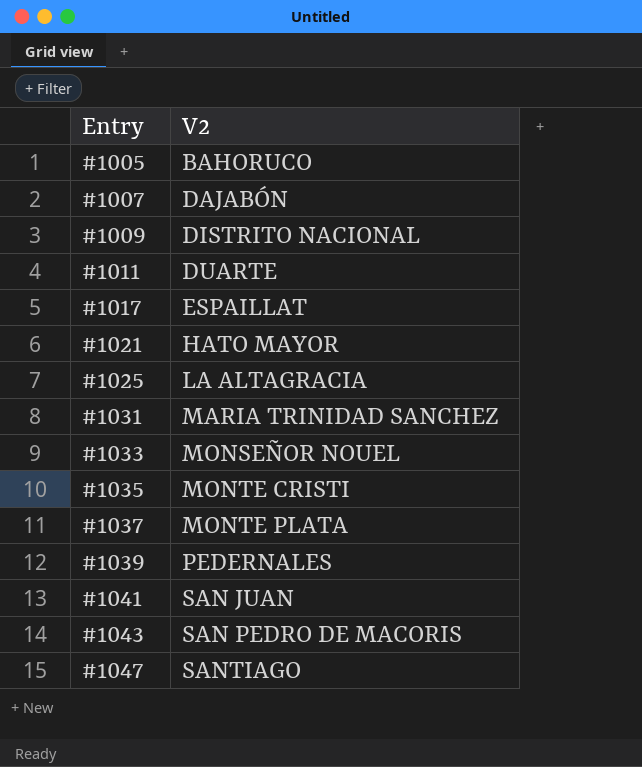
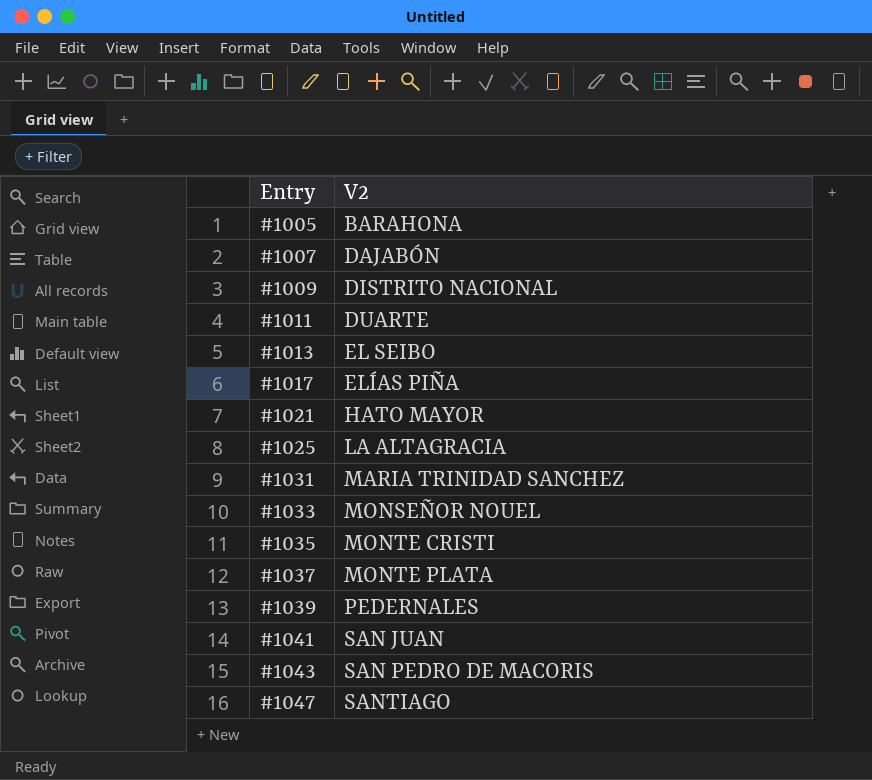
#1005 | V2: BAHORUCO -> BARAHONA
row #1013: none -> EL SEIBO
#1017 | V2: ESPAILLAT -> ELÍAS PIÑA

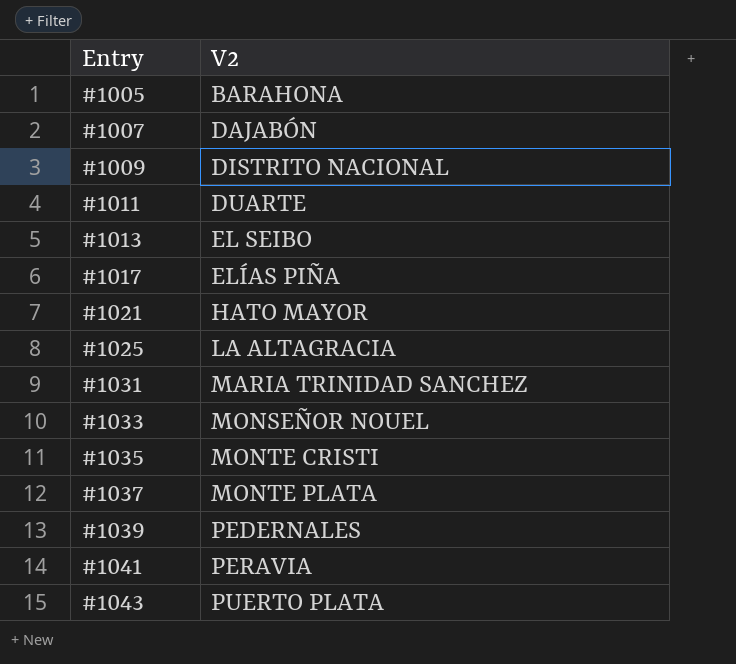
row #1047: SANTIAGO -> none
#1041 | V2: SAN JUAN -> PERAVIA
#1043 | V2: SAN PEDRO DE MACORIS -> PUERTO PLATA

